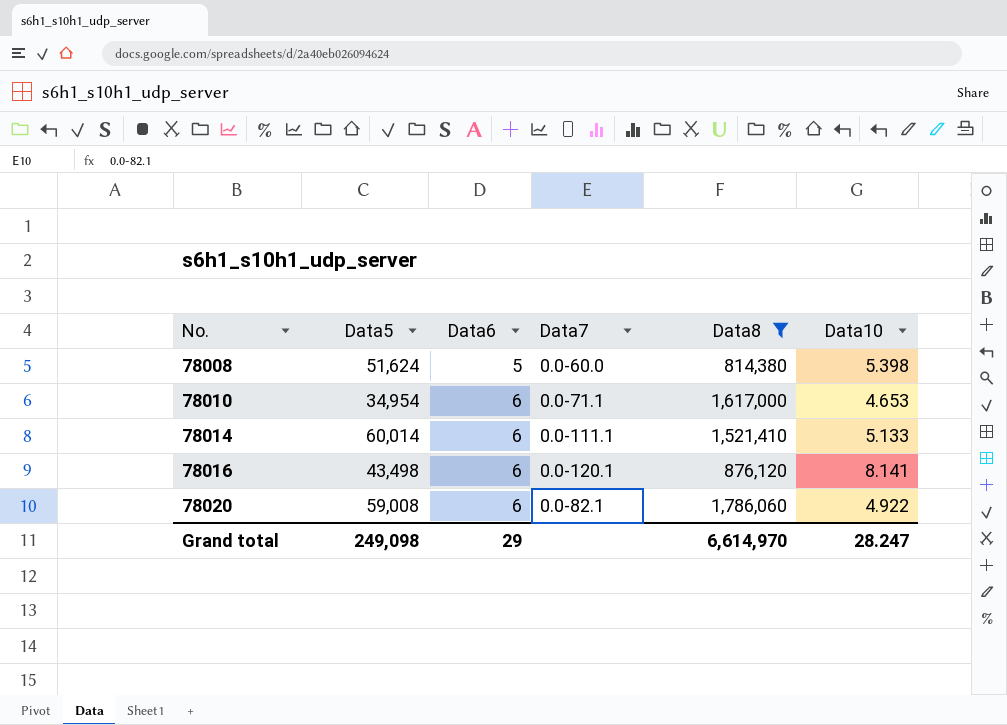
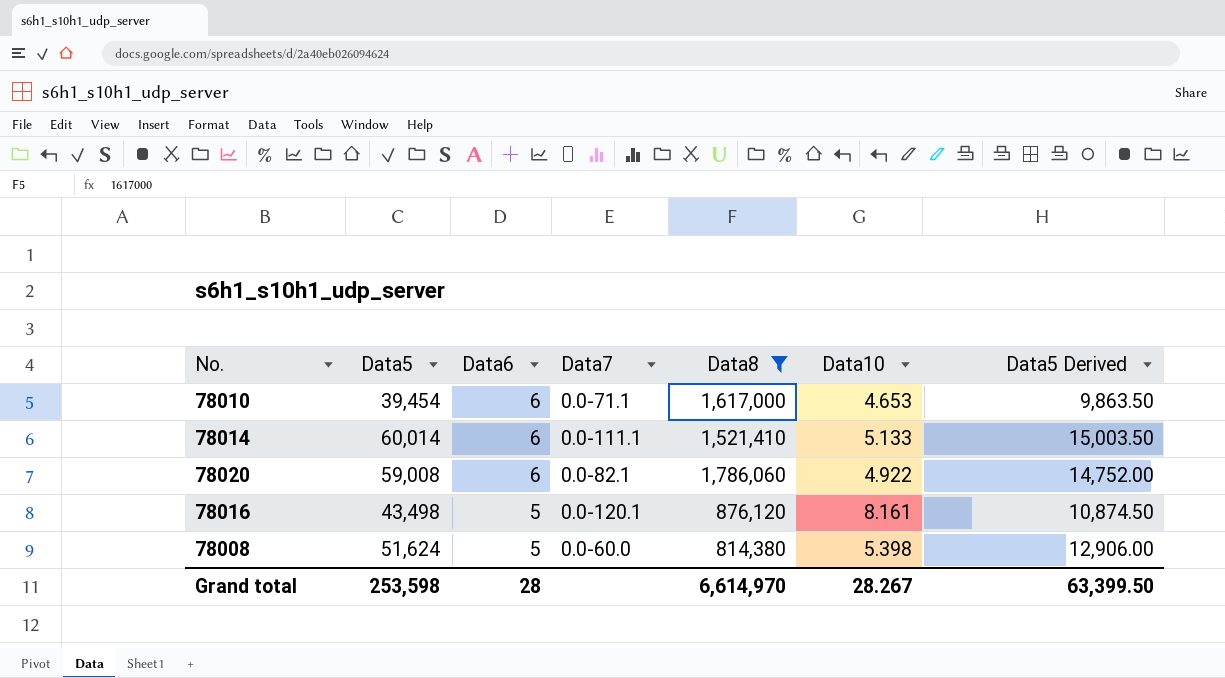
row order: No. ascending -> Data6 descending
column Data5 Derived | formula: none -> [Data5] * 0.25
78010 | Data5: 34,954 -> 39,454
78016 | Data6: 6 -> 5
78016 | Data10: 8.141 -> 8.161
Grand total | Data5: 249,098 -> 253,598
Grand total | Data6: 29 -> 28
Grand total | Data10: 28.247 -> 28.267

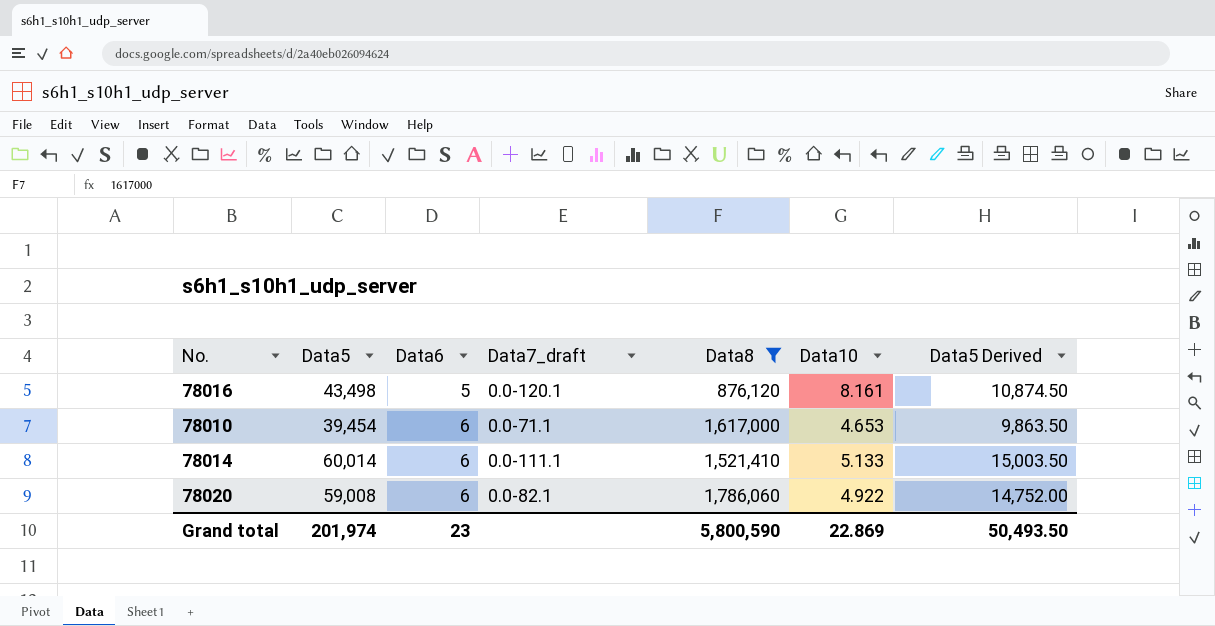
row order: Data6 descending -> Data6 ascending
column name: Data7 -> Data7_draft
row 78008: 51,624 | 5 | 0.0-60.0 | 814,380 | 5.398 | 12,906.00 -> none
Grand total | Data5: 253,598 -> 201,974
Grand total | Data6: 28 -> 23
Grand total | Data8: 6,614,970 -> 5,800,590
Grand total | Data10: 28.267 -> 22.869
Grand total | Data5 Derived: 63,399.50 -> 50,493.50

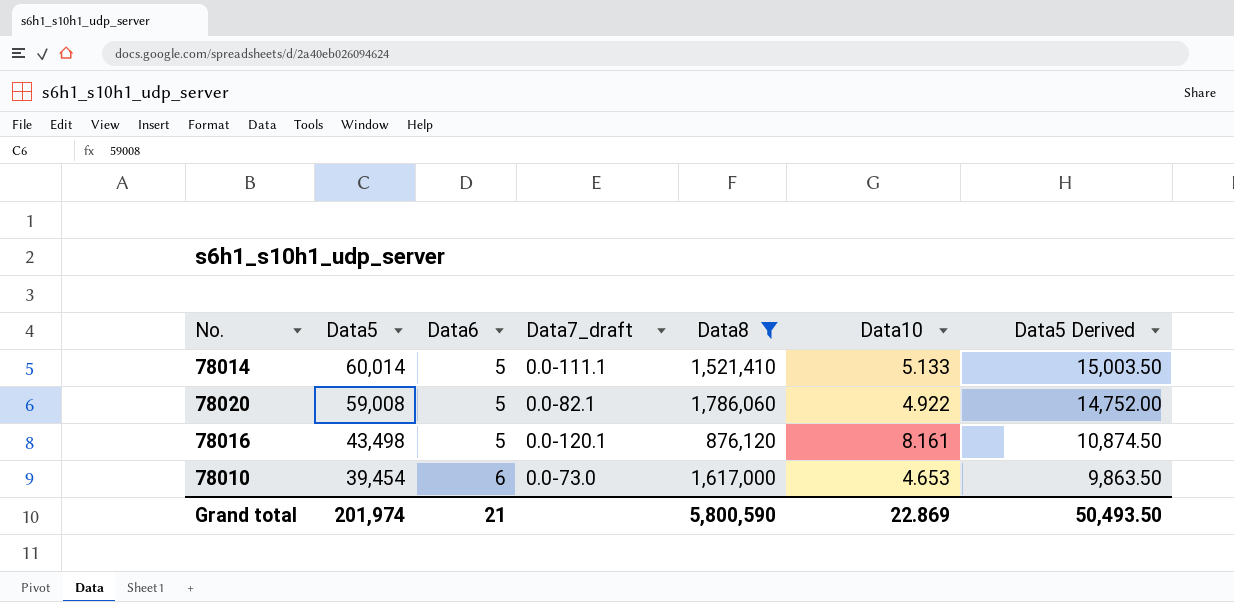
row order: Data6 ascending -> Data5 descending
78014 | Data6: 6 -> 5
78020 | Data6: 6 -> 5
78010 | Data7_draft: 0.0-71.1 -> 0.0-73.0
Grand total | Data6: 23 -> 21

